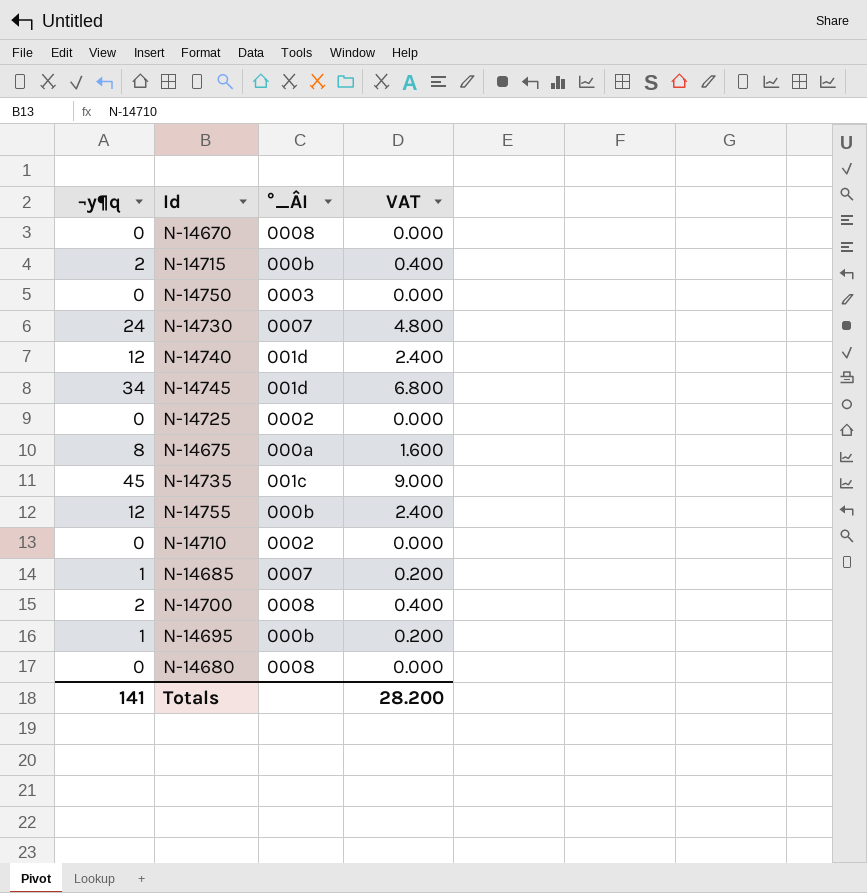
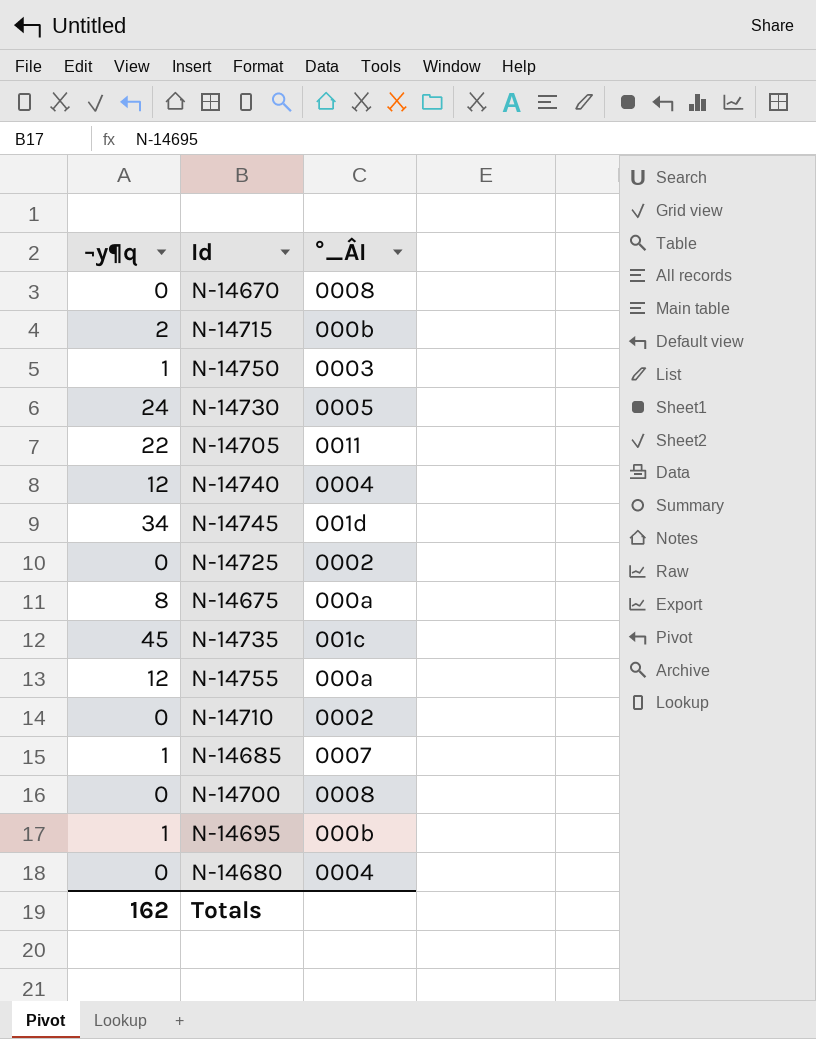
column VAT | formula: [¬y¶q] * 0.2 -> none
N-14750 | ¬y¶q: 0 -> 1
N-14730 | °_ÂI: 0007 -> 0005
row N-14705: none -> 22 | 0011
N-14740 | °_ÂI: 001d -> 0004
N-14755 | °_ÂI: 000b -> 000a
N-14700 | ¬y¶q: 2 -> 0
N-14680 | °_ÂI: 0008 -> 0004
Totals | ¬y¶q: 141 -> 162

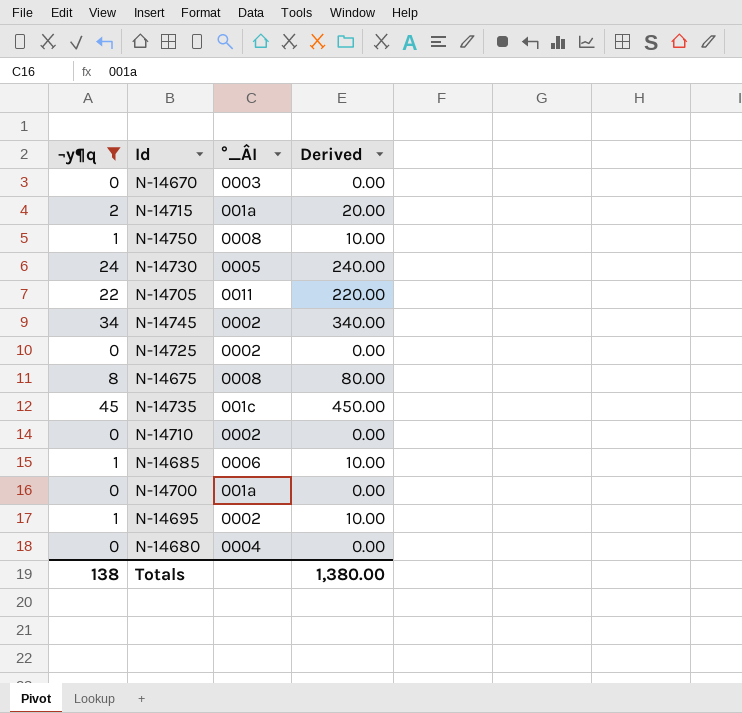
filter: none -> ¬y¶q != 12
column Derived | formula: none -> [¬y¶q] * 10
N-14670 | °_ÂI: 0008 -> 0003
N-14715 | °_ÂI: 000b -> 001a
N-14750 | °_ÂI: 0003 -> 0008
N-14745 | °_ÂI: 001d -> 0002
N-14675 | °_ÂI: 000a -> 0008
N-14685 | °_ÂI: 0007 -> 0006
N-14700 | °_ÂI: 0008 -> 001a
N-14695 | °_ÂI: 000b -> 0002
Totals | ¬y¶q: 162 -> 138

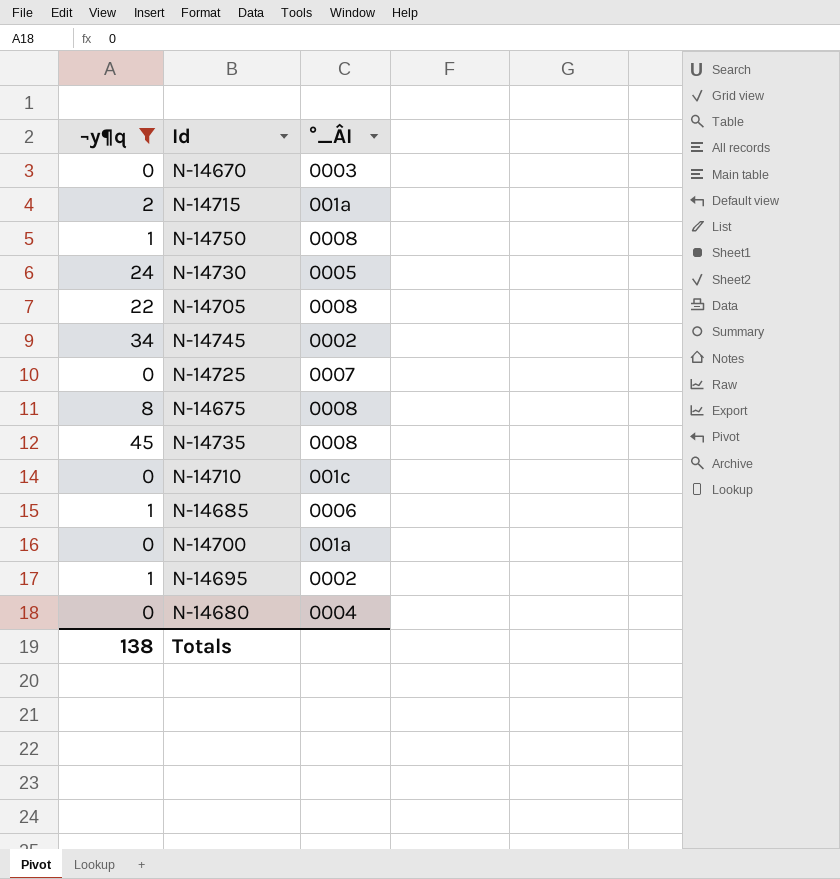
column Derived | formula: [¬y¶q] * 10 -> none
N-14705 | °_ÂI: 0011 -> 0008
N-14725 | °_ÂI: 0002 -> 0007
N-14735 | °_ÂI: 001c -> 0008
N-14710 | °_ÂI: 0002 -> 001c

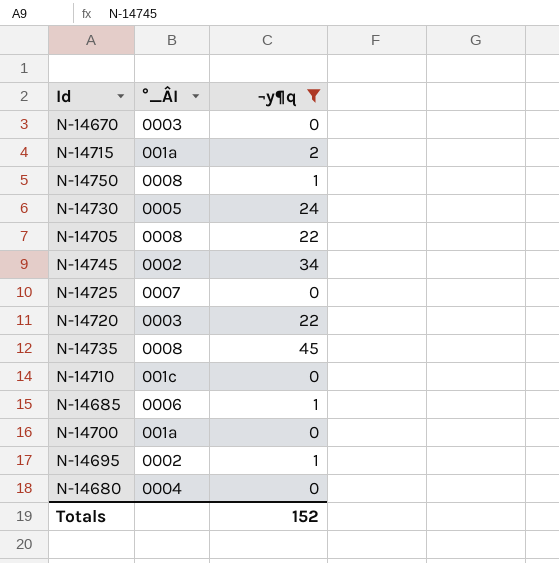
column ¬y¶q | position: 1 -> 3
row N-14675: 8 | 0008 -> none
row N-14720: none -> 0003 | 22
Totals | ¬y¶q: 138 -> 152

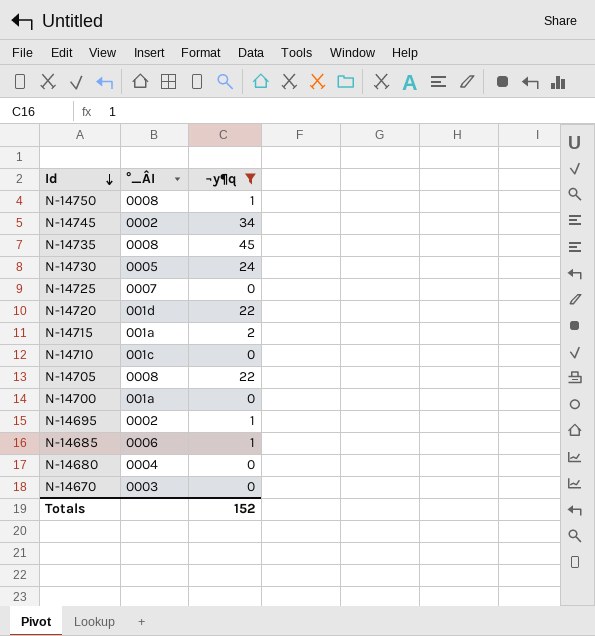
row order: none -> Id descending
N-14720 | °_ÂI: 0003 -> 001d

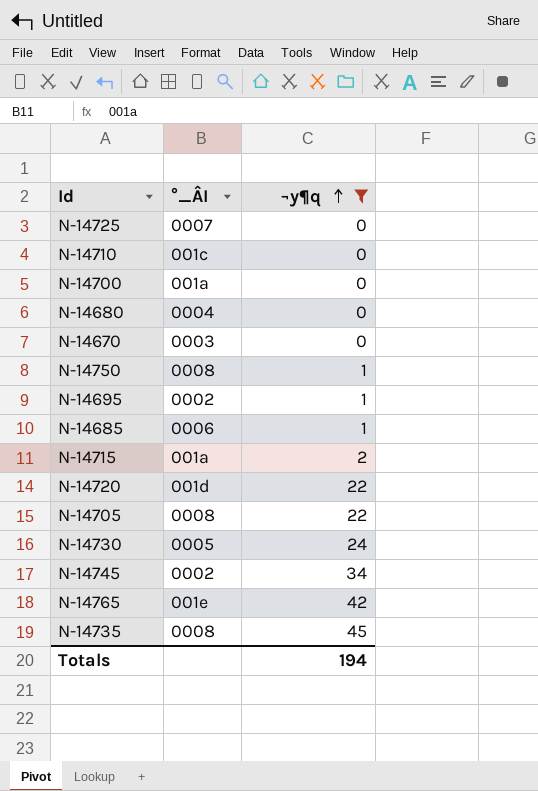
row order: Id descending -> ¬y¶q ascending
row N-14765: none -> 001e | 42
Totals | ¬y¶q: 152 -> 194

